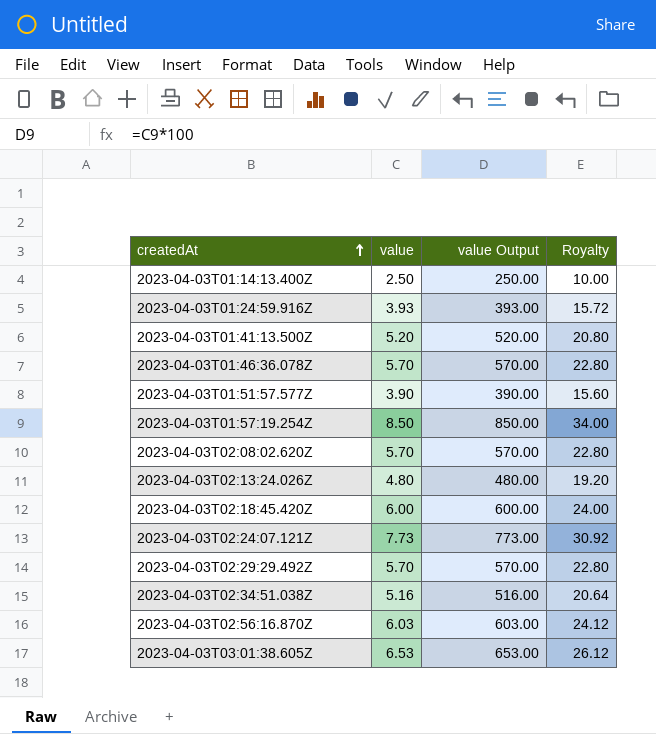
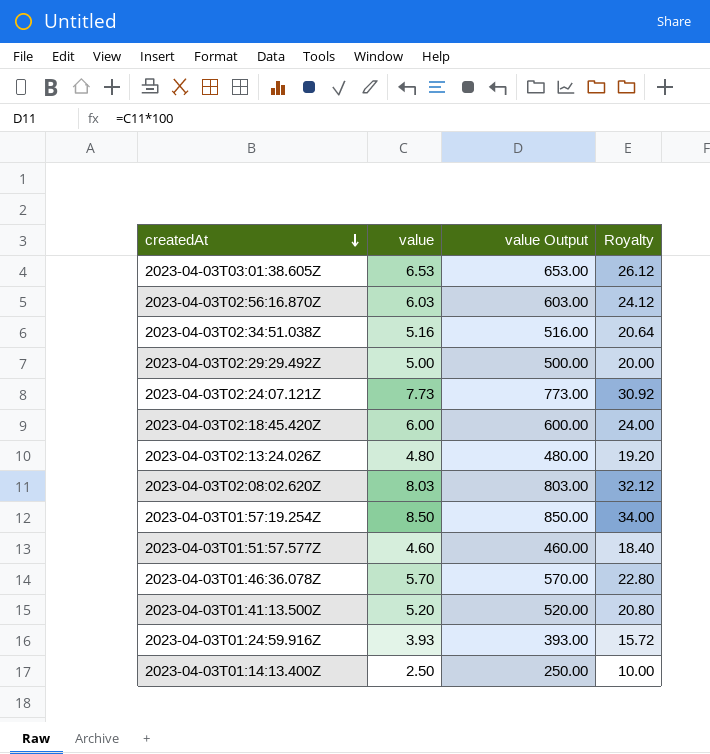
row order: createdAt ascending -> createdAt descending
2023-04-03T02:29:29.492Z | value: 5.70 -> 5.00
2023-04-03T02:29:29.492Z | value Output: 570.00 -> 500.00
2023-04-03T02:29:29.492Z | Royalty: 22.80 -> 20.00
2023-04-03T02:08:02.620Z | value: 5.70 -> 8.03
2023-04-03T02:08:02.620Z | value Output: 570.00 -> 803.00
2023-04-03T02:08:02.620Z | Royalty: 22.80 -> 32.12
2023-04-03T01:51:57.577Z | value: 3.90 -> 4.60
2023-04-03T01:51:57.577Z | value Output: 390.00 -> 460.00
2023-04-03T01:51:57.577Z | Royalty: 15.60 -> 18.40

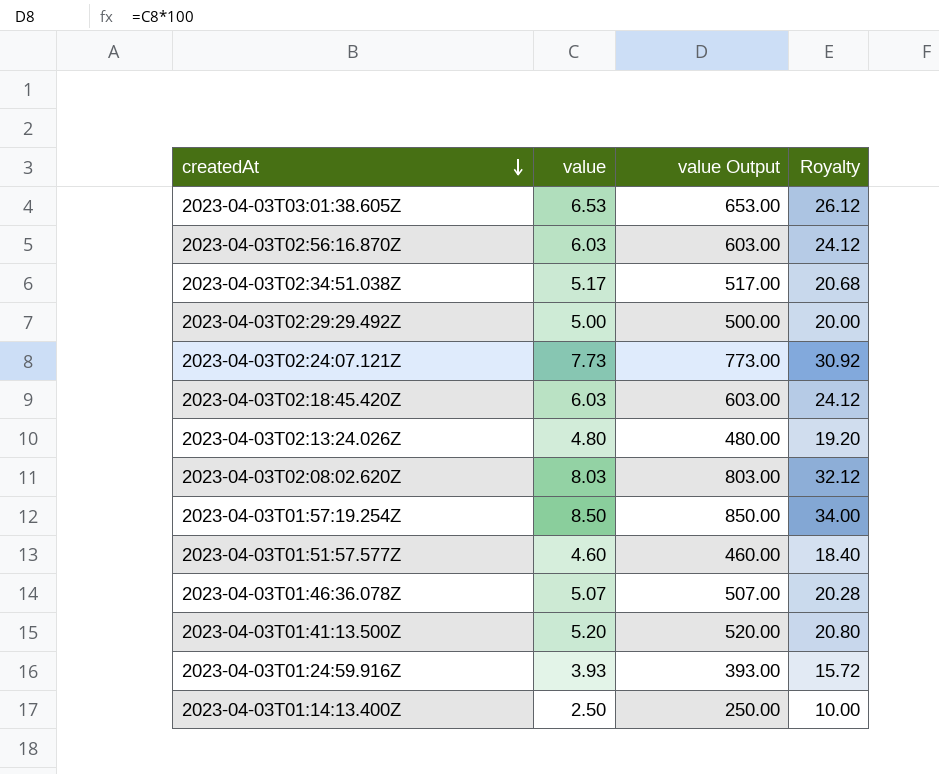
2023-04-03T02:34:51.038Z | value: 5.16 -> 5.17
2023-04-03T02:34:51.038Z | value Output: 516.00 -> 517.00
2023-04-03T02:34:51.038Z | Royalty: 20.64 -> 20.68
2023-04-03T02:18:45.420Z | value: 6.00 -> 6.03
2023-04-03T02:18:45.420Z | value Output: 600.00 -> 603.00
2023-04-03T02:18:45.420Z | Royalty: 24.00 -> 24.12
2023-04-03T01:46:36.078Z | value: 5.70 -> 5.07
2023-04-03T01:46:36.078Z | value Output: 570.00 -> 507.00
2023-04-03T01:46:36.078Z | Royalty: 22.80 -> 20.28

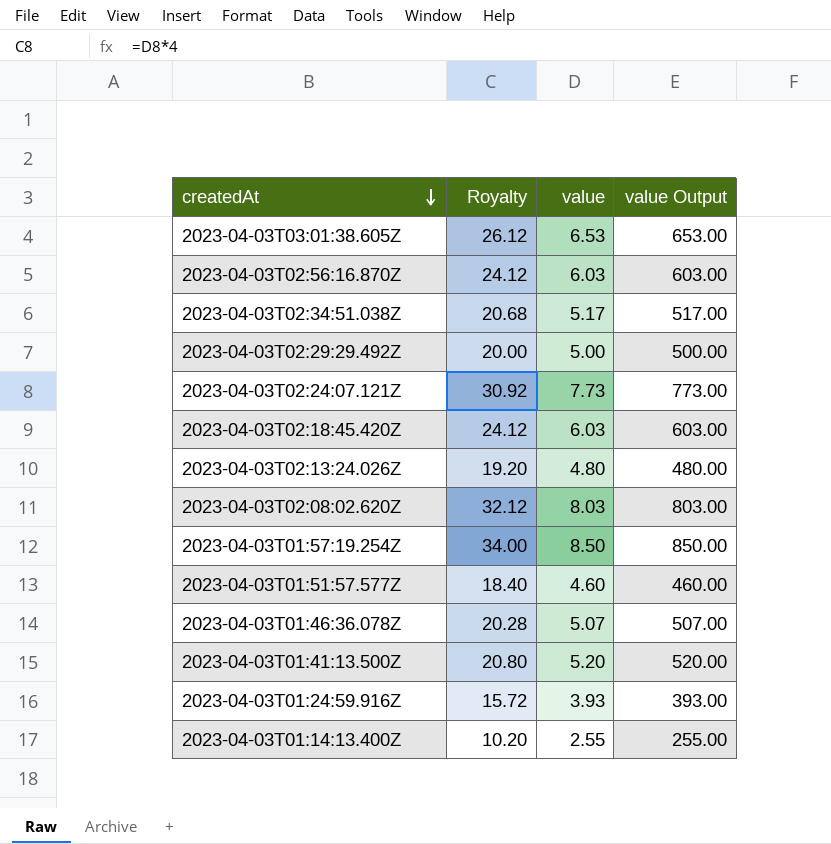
column Royalty | position: 4 -> 2
2023-04-03T01:14:13.400Z | Royalty: 10.00 -> 10.20
2023-04-03T01:14:13.400Z | value: 2.50 -> 2.55
2023-04-03T01:14:13.400Z | value Output: 250.00 -> 255.00

